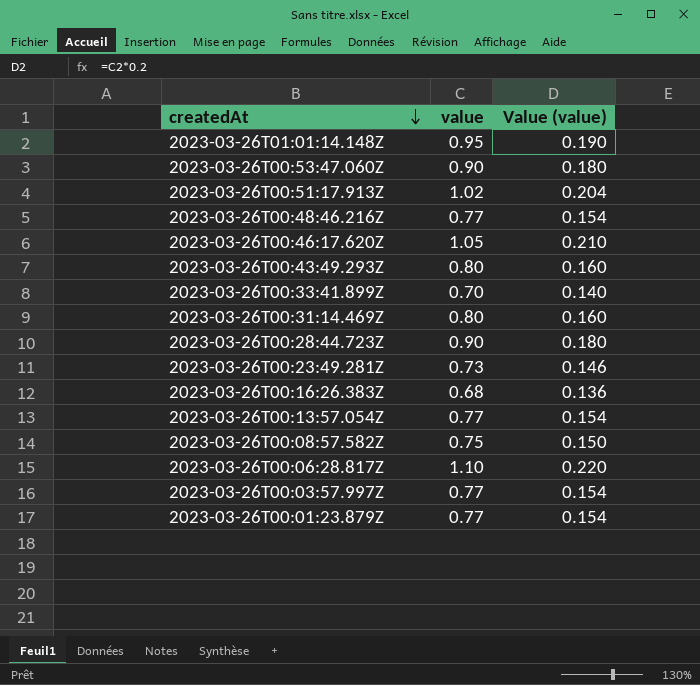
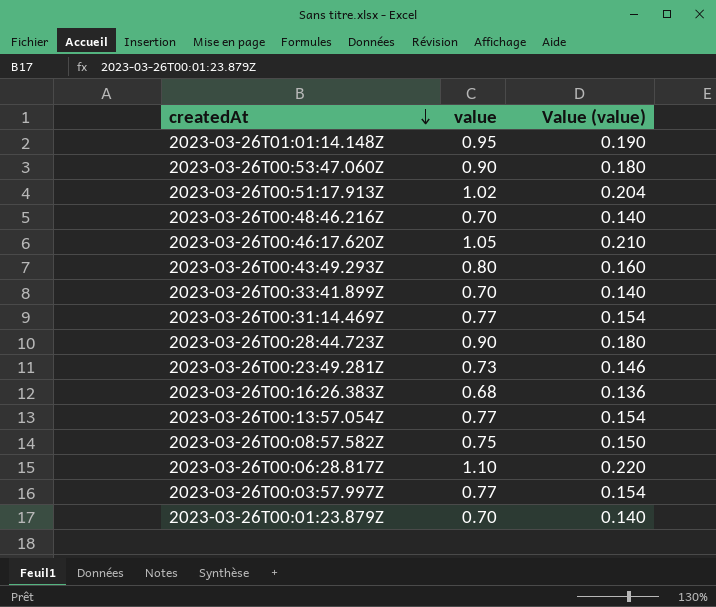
2023-03-26T00:48:46.216Z | value: 0.77 -> 0.70
2023-03-26T00:48:46.216Z | Value (value): 0.154 -> 0.140
2023-03-26T00:31:14.469Z | value: 0.80 -> 0.77
2023-03-26T00:31:14.469Z | Value (value): 0.160 -> 0.154
2023-03-26T00:01:23.879Z | value: 0.77 -> 0.70
2023-03-26T00:01:23.879Z | Value (value): 0.154 -> 0.140

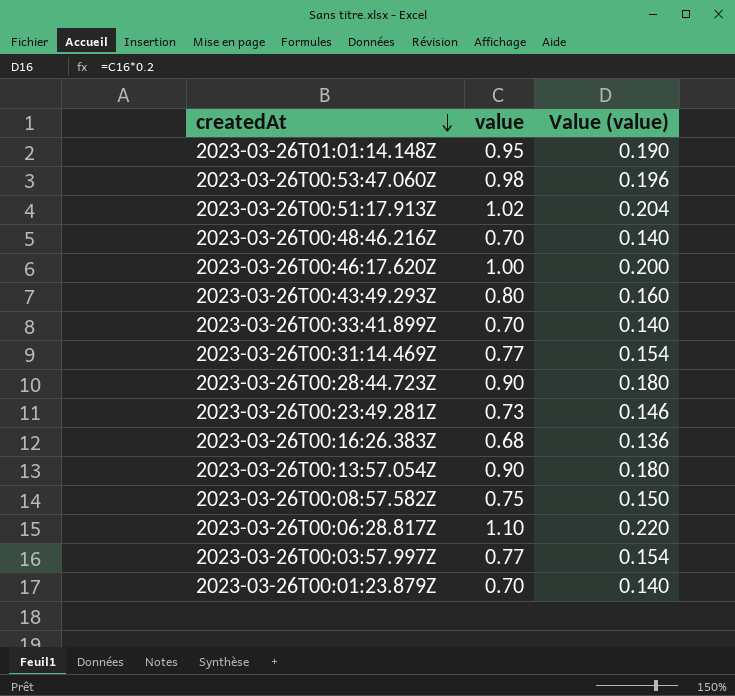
2023-03-26T00:53:47.060Z | value: 0.90 -> 0.98
2023-03-26T00:53:47.060Z | Value (value): 0.180 -> 0.196
2023-03-26T00:46:17.620Z | value: 1.05 -> 1.00
2023-03-26T00:46:17.620Z | Value (value): 0.210 -> 0.200
2023-03-26T00:13:57.054Z | value: 0.77 -> 0.90
2023-03-26T00:13:57.054Z | Value (value): 0.154 -> 0.180

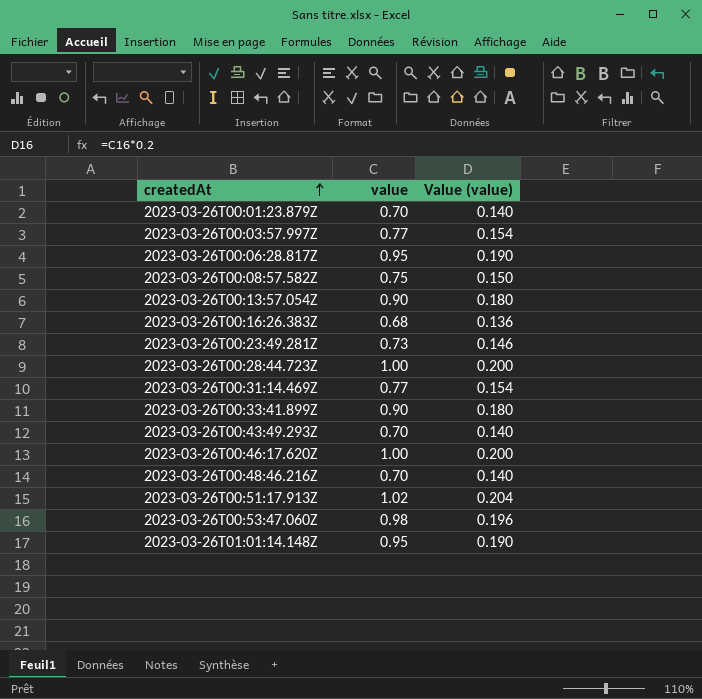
row order: createdAt descending -> createdAt ascending
2023-03-26T00:06:28.817Z | value: 1.10 -> 0.95
2023-03-26T00:06:28.817Z | Value (value): 0.220 -> 0.190
2023-03-26T00:28:44.723Z | value: 0.90 -> 1.00
2023-03-26T00:28:44.723Z | Value (value): 0.180 -> 0.200
2023-03-26T00:33:41.899Z | value: 0.70 -> 0.90
2023-03-26T00:33:41.899Z | Value (value): 0.140 -> 0.180
2023-03-26T00:43:49.293Z | value: 0.80 -> 0.70
2023-03-26T00:43:49.293Z | Value (value): 0.160 -> 0.140

